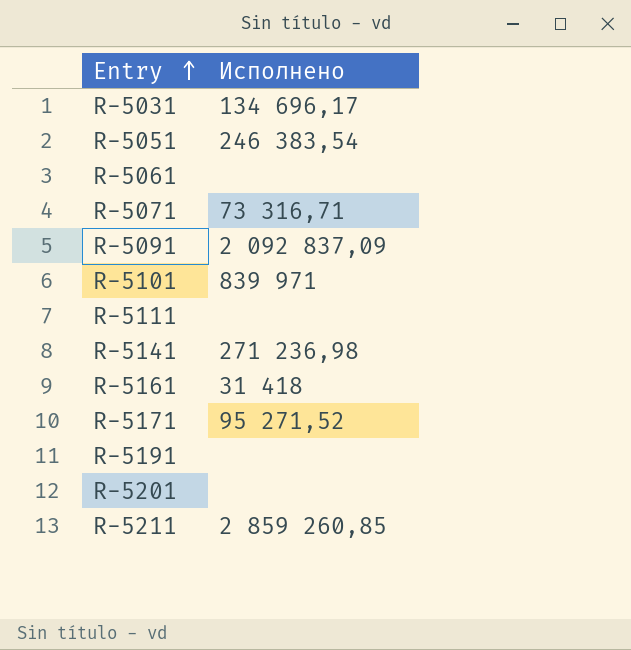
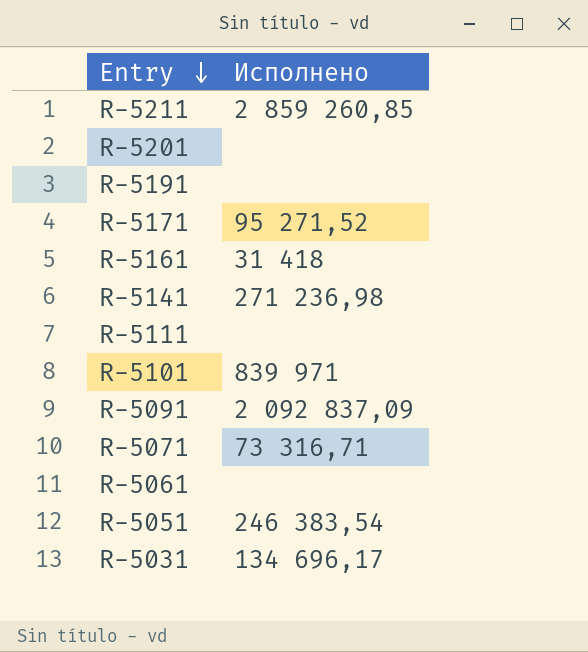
row order: Entry ascending -> Entry descending

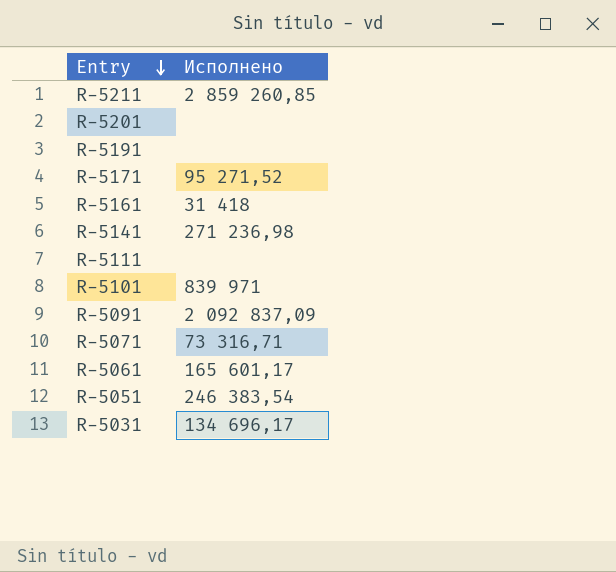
R-5061 | Исполнено: none -> 165 601,17

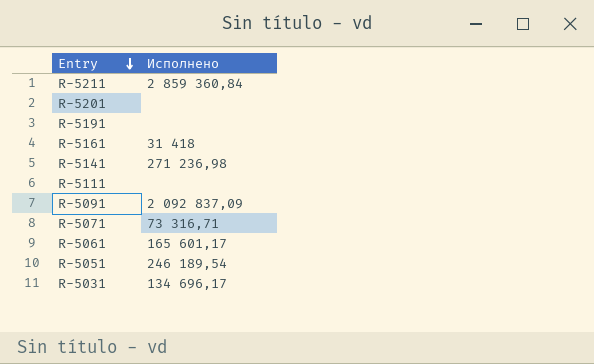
row R-5171: 95 271,52 -> none
row R-5101: 839 971 -> none
R-5211 | Исполнено: 2 859 260,85 -> 2 859 360,84
R-5051 | Исполнено: 246 383,54 -> 246 189,54

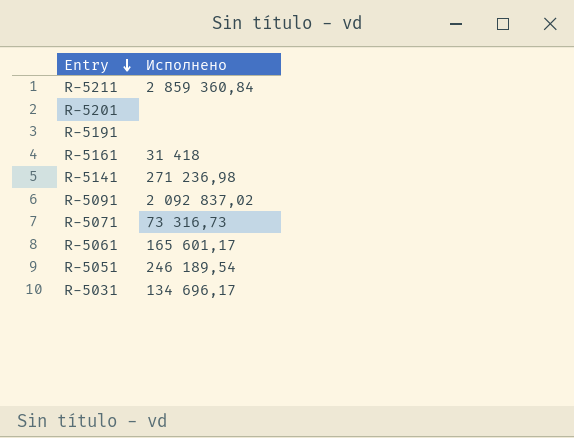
row R-5111: none -> none
R-5091 | Исполнено: 2 092 837,09 -> 2 092 837,02
R-5071 | Исполнено: 73 316,71 -> 73 316,73

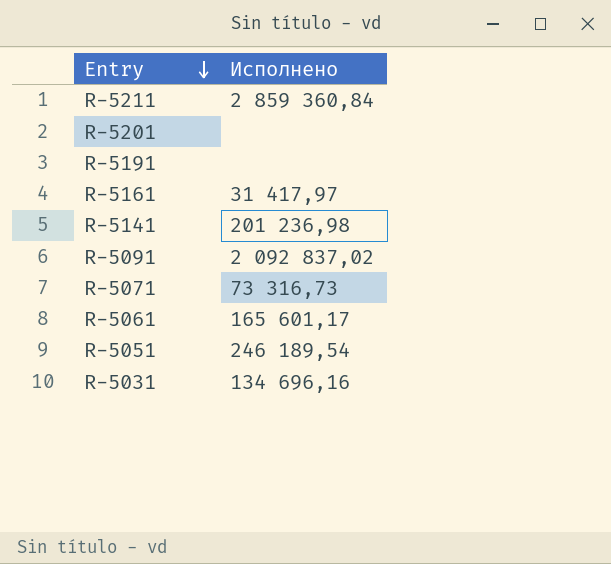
R-5161 | Исполнено: 31 418 -> 31 417,97
R-5141 | Исполнено: 271 236,98 -> 201 236,98
R-5031 | Исполнено: 134 696,17 -> 134 696,16

